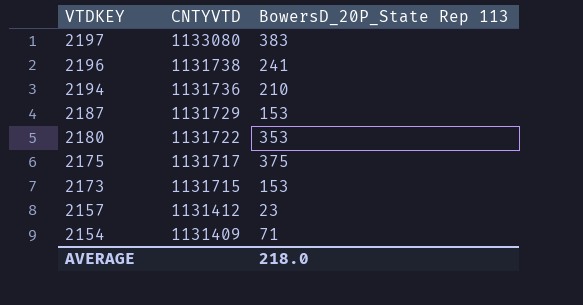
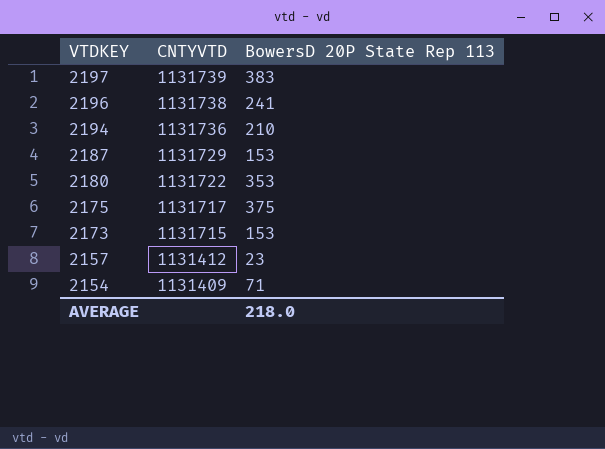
column name: BowersD_20P_State Rep 113 -> BowersD 20P State Rep 113
2197 | CNTYVTD: 1133080 -> 1131739

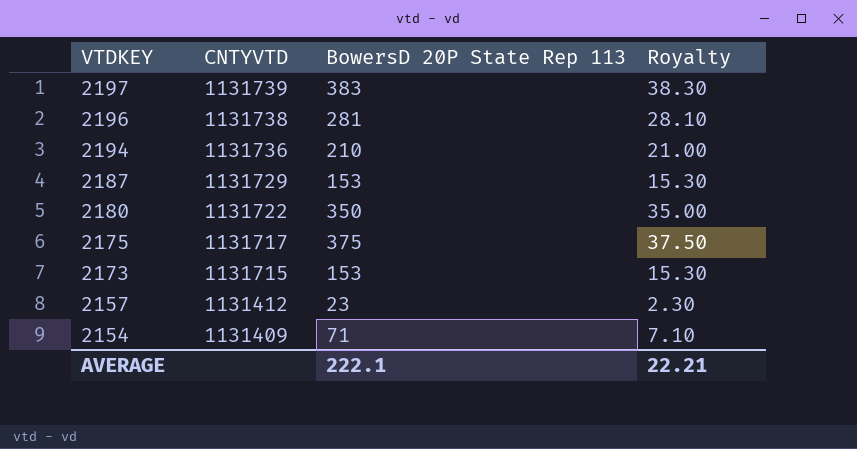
column Royalty | formula: none -> [BowersD 20P State Rep 113] * 0.1
2196 | BowersD 20P State Rep 113: 241 -> 281
2180 | BowersD 20P State Rep 113: 353 -> 350
AVERAGE | BowersD 20P State Rep 113: 218.0 -> 222.1

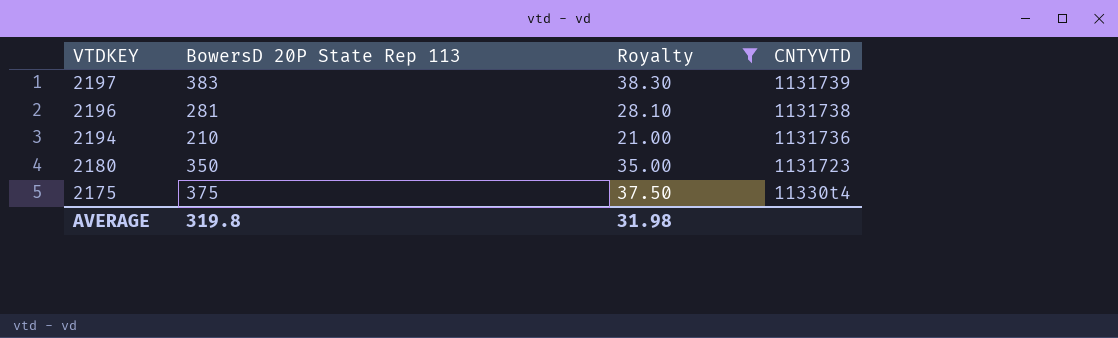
filter: none -> Royalty >= 21.00
column CNTYVTD | position: 2 -> 4
2180 | CNTYVTD: 1131722 -> 1131723
2175 | CNTYVTD: 1131717 -> 11330t4
AVERAGE | BowersD 20P State Rep 113: 222.1 -> 319.8
AVERAGE | Royalty: 22.21 -> 31.98

